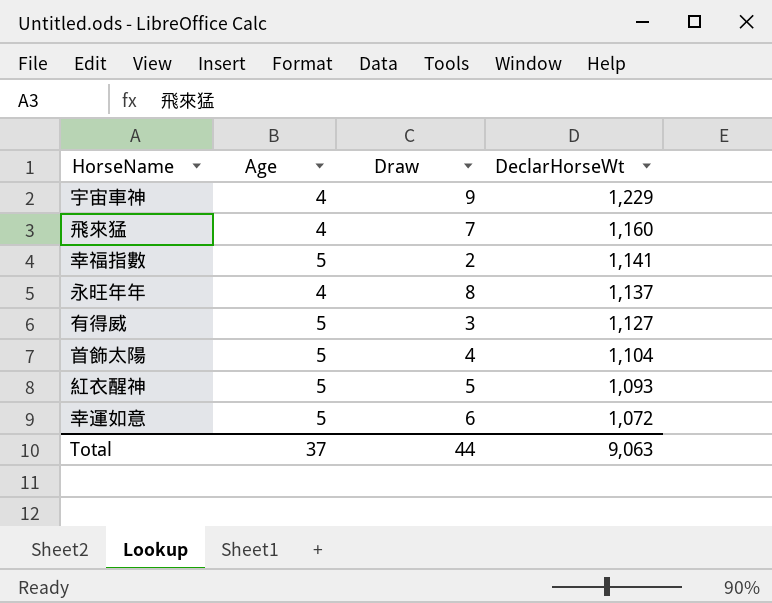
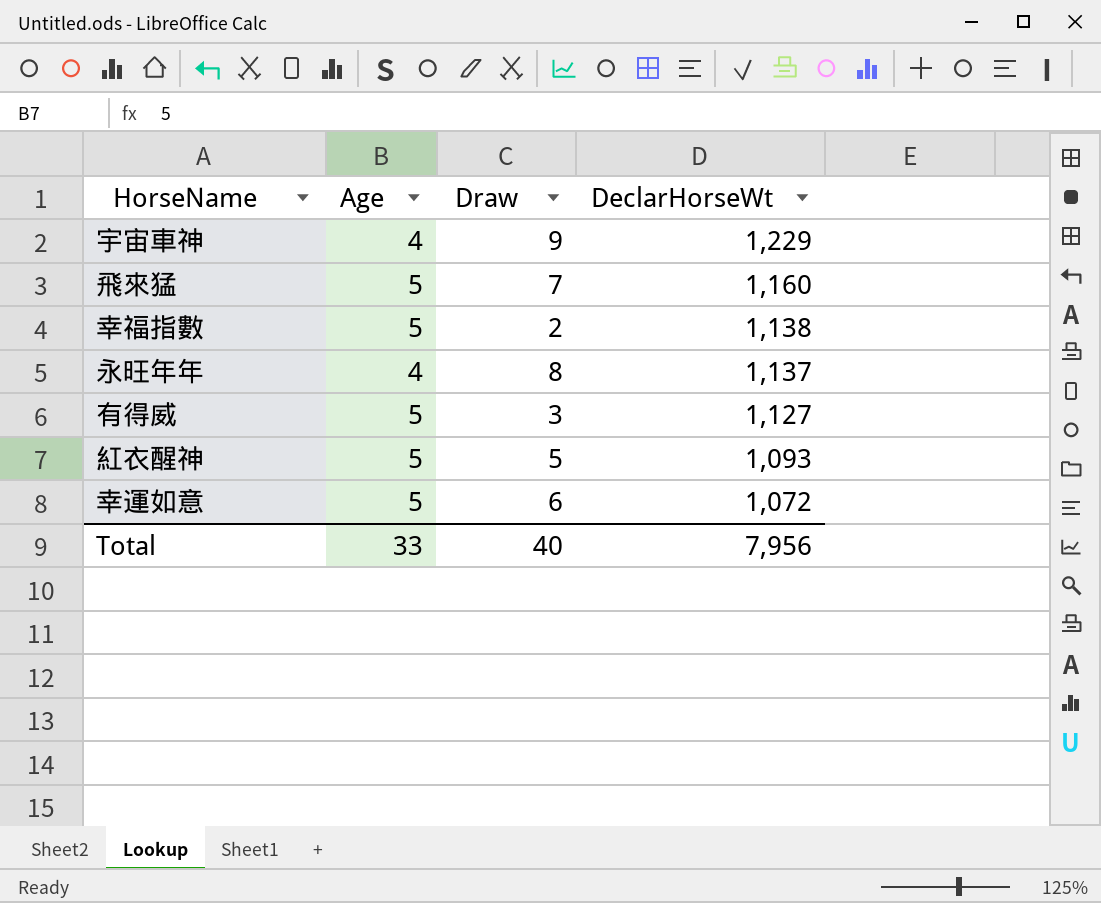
row 首飾太陽: 5 | 4 | 1,104 -> none
飛來猛 | Age: 4 -> 5
幸福指數 | DeclarHorseWt: 1,141 -> 1,138
Total | Age: 37 -> 33
Total | Draw: 44 -> 40
Total | DeclarHorseWt: 9,063 -> 7,956

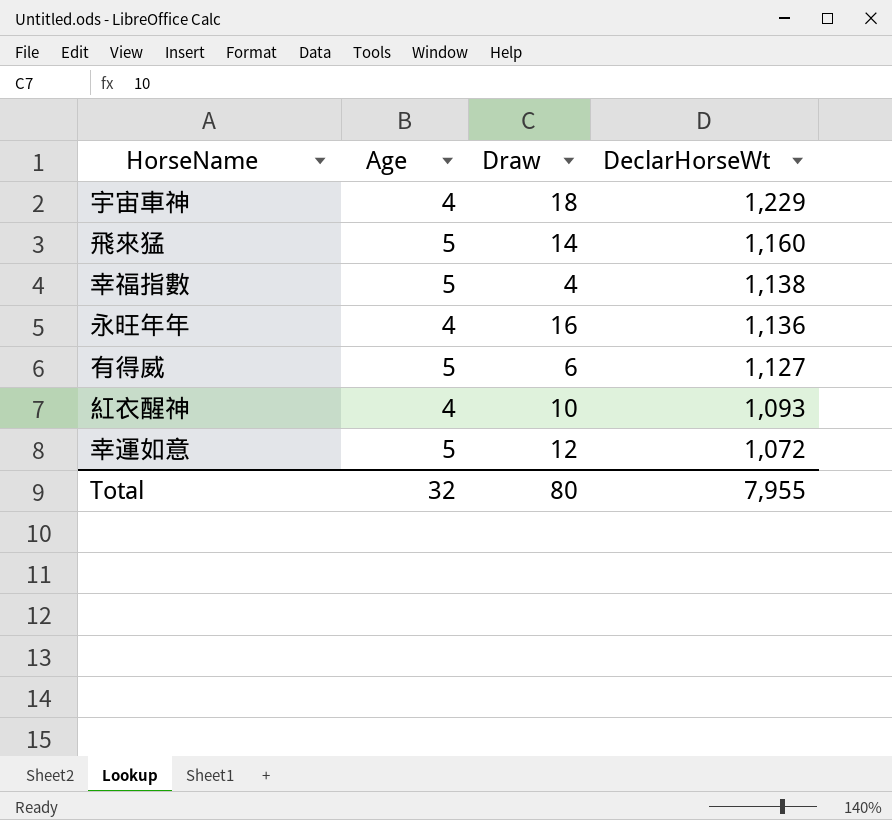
宇宙車神 | Draw: 9 -> 18
飛來猛 | Draw: 7 -> 14
幸福指數 | Draw: 2 -> 4
永旺年年 | Draw: 8 -> 16
永旺年年 | DeclarHorseWt: 1,137 -> 1,136
有得威 | Draw: 3 -> 6
紅衣醒神 | Age: 5 -> 4
紅衣醒神 | Draw: 5 -> 10
幸運如意 | Draw: 6 -> 12
Total | Age: 33 -> 32
Total | Draw: 40 -> 80
Total | DeclarHorseWt: 7,956 -> 7,955

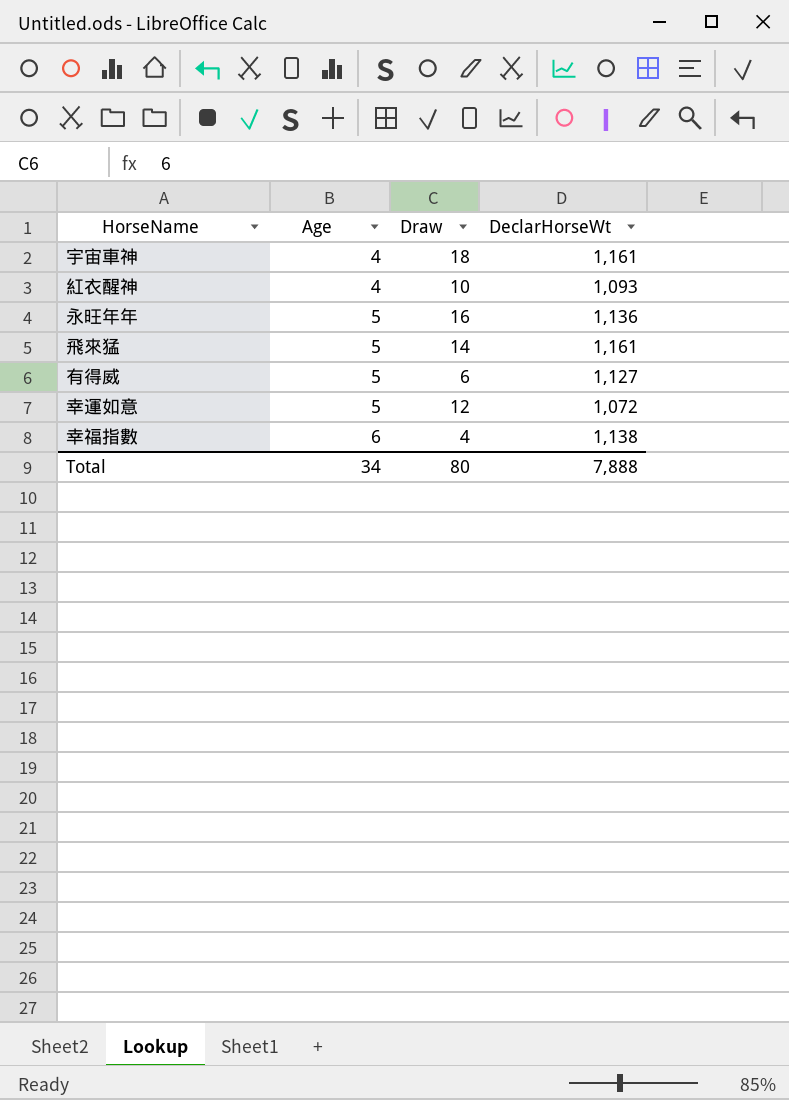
row order: DeclarHorseWt descending -> Age ascending
宇宙車神 | DeclarHorseWt: 1,229 -> 1,161
永旺年年 | Age: 4 -> 5
飛來猛 | DeclarHorseWt: 1,160 -> 1,161
幸福指數 | Age: 5 -> 6
Total | Age: 32 -> 34
Total | DeclarHorseWt: 7,955 -> 7,888

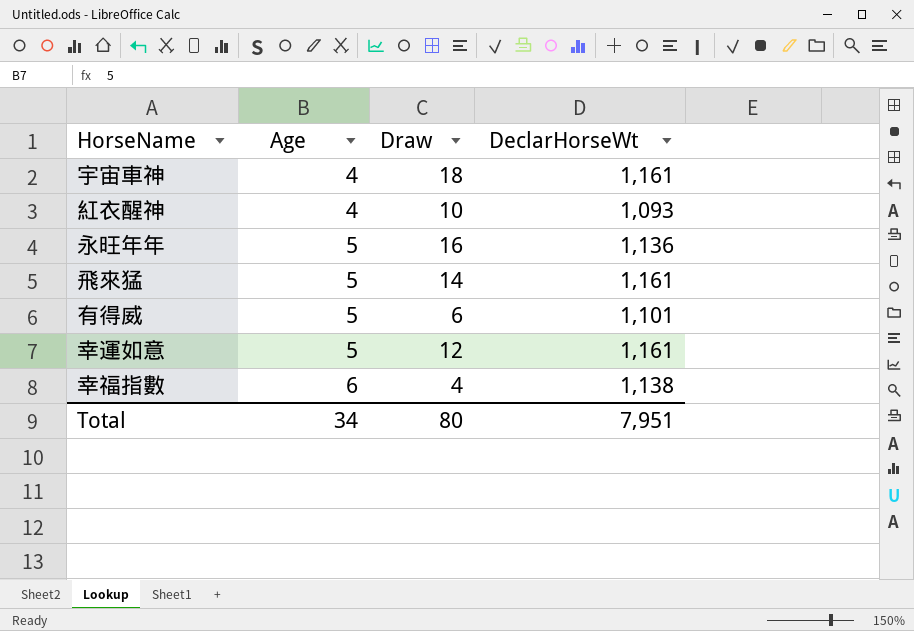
有得威 | DeclarHorseWt: 1,127 -> 1,101
幸運如意 | DeclarHorseWt: 1,072 -> 1,161
Total | DeclarHorseWt: 7,888 -> 7,951

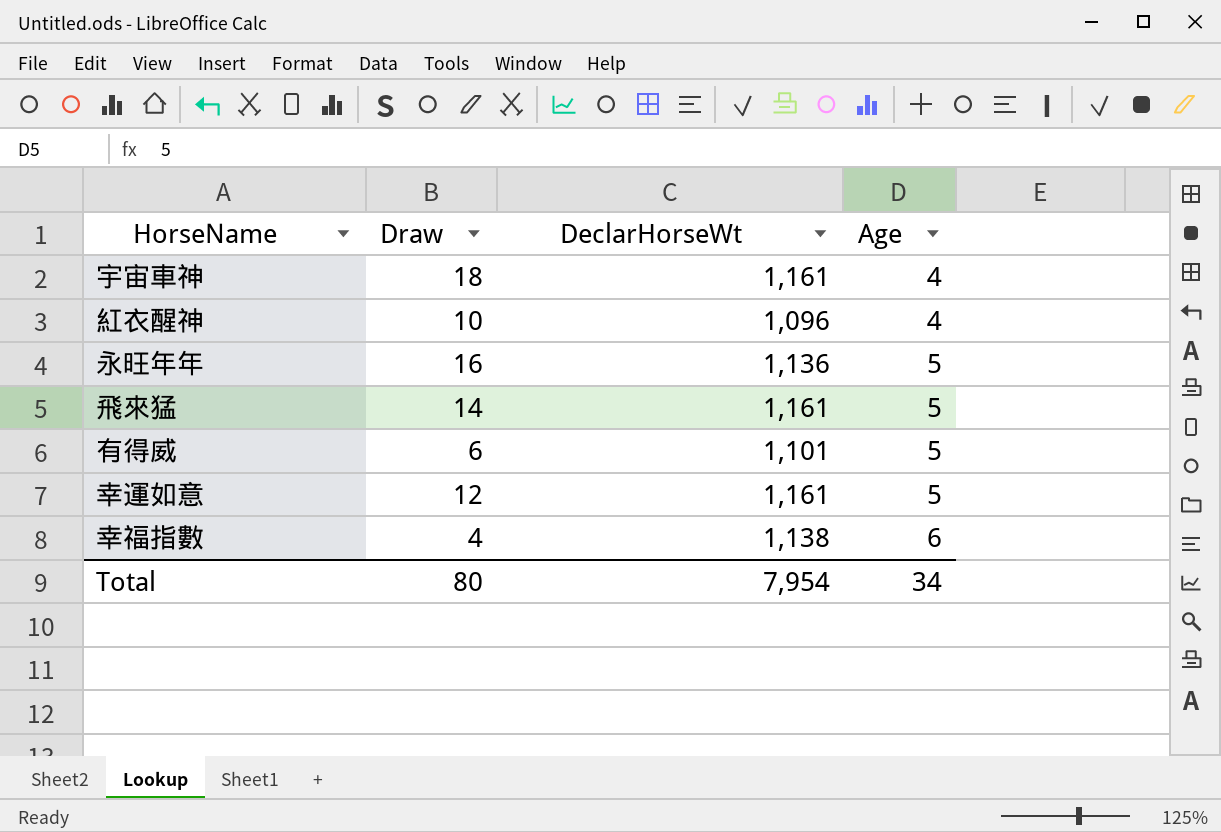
column Age | position: 2 -> 4
紅衣醒神 | DeclarHorseWt: 1,093 -> 1,096
Total | DeclarHorseWt: 7,951 -> 7,954

